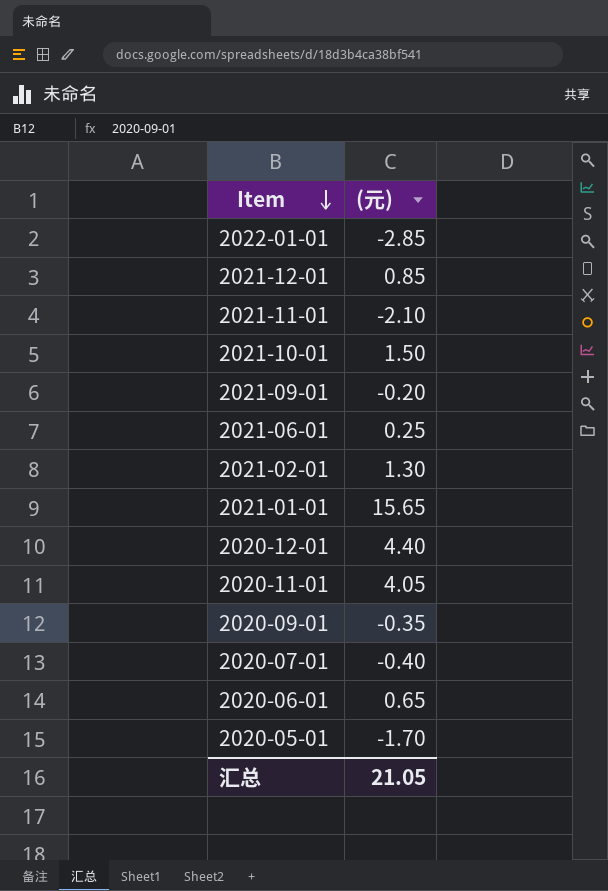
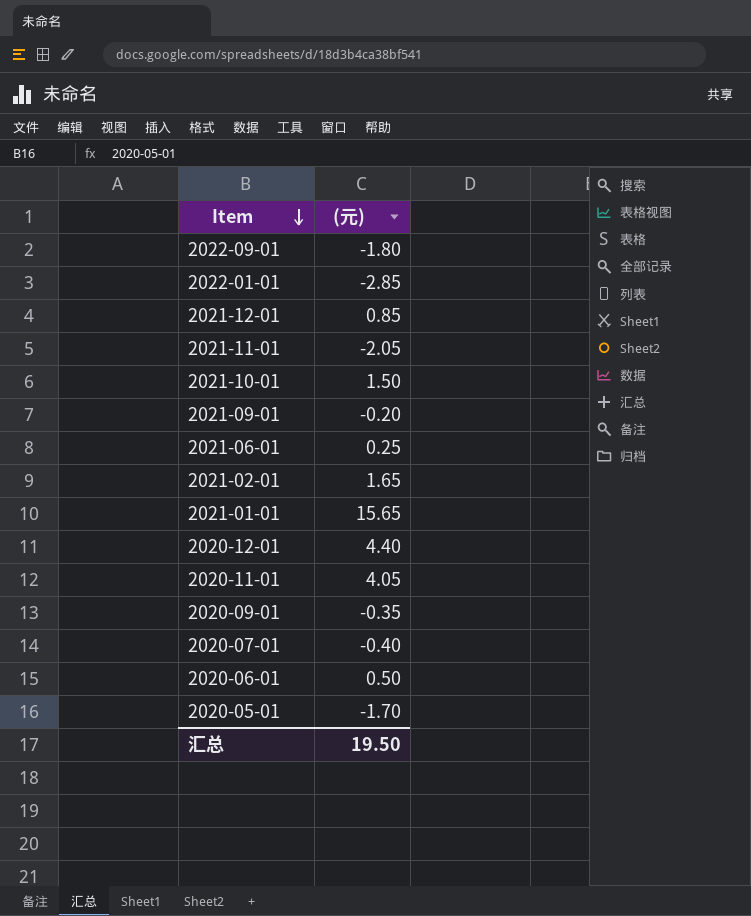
row 2022-09-01: none -> -1.80
2021-11-01 | (元): -2.10 -> -2.05
2021-02-01 | (元): 1.30 -> 1.65
2020-06-01 | (元): 0.65 -> 0.50
汇总 | (元): 21.05 -> 19.50

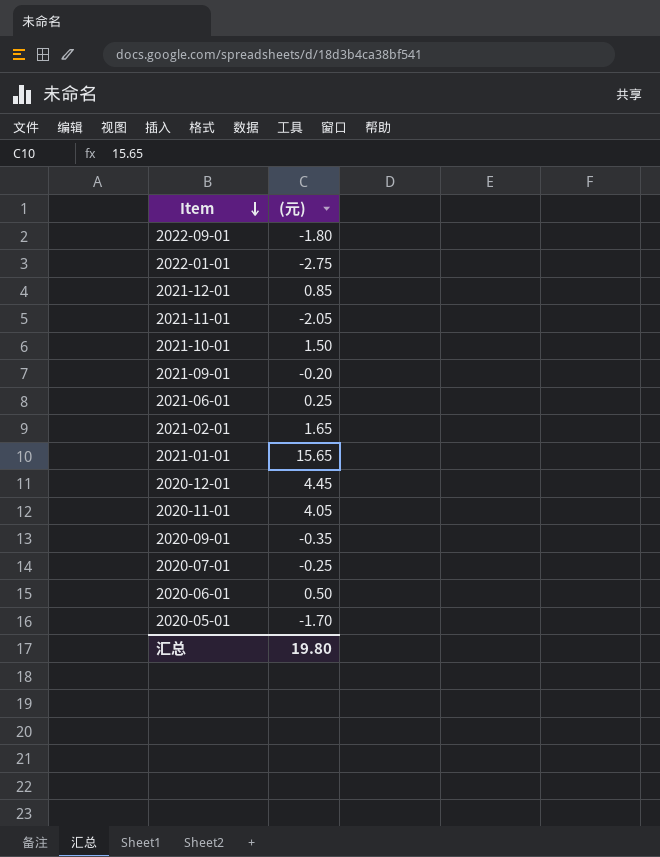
2022-01-01 | (元): -2.85 -> -2.75
2020-12-01 | (元): 4.40 -> 4.45
2020-07-01 | (元): -0.40 -> -0.25
汇总 | (元): 19.50 -> 19.80

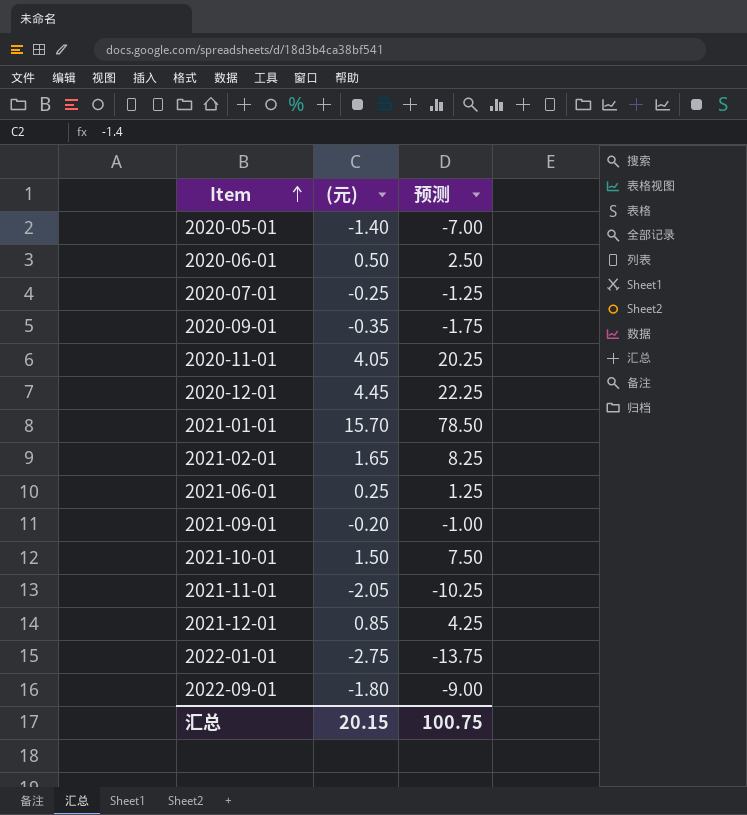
row order: Item descending -> Item ascending
column 预测 | formula: none -> [(元)] * 5
2020-05-01 | (元): -1.70 -> -1.40
2021-01-01 | (元): 15.65 -> 15.70
汇总 | (元): 19.80 -> 20.15

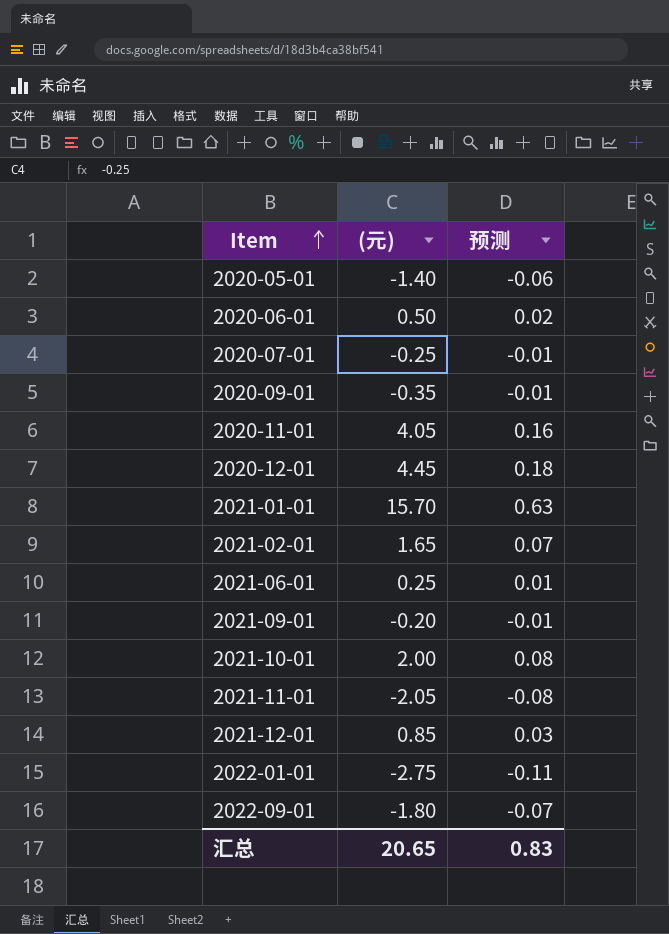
column 预测 | formula: [(元)] * 5 -> [(元)] * 0.04
2021-10-01 | (元): 1.50 -> 2.00
汇总 | (元): 20.15 -> 20.65
汇总 | 预测: 100.75 -> 0.83

